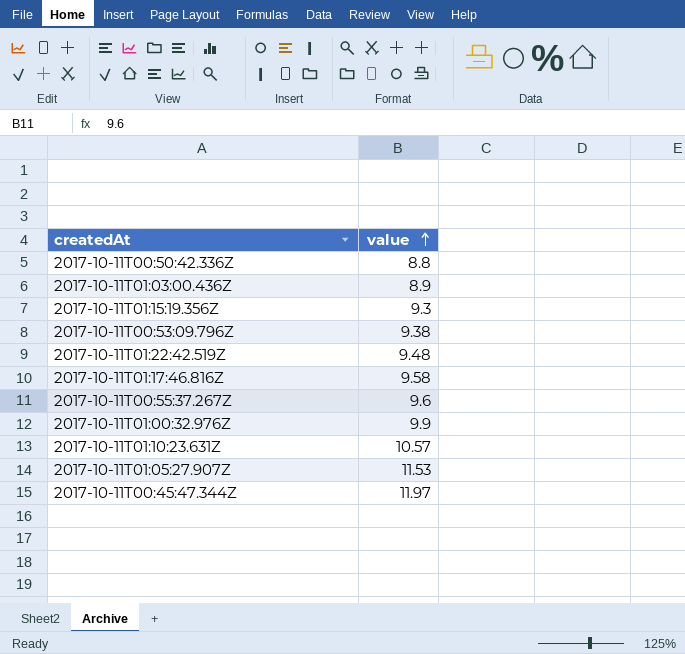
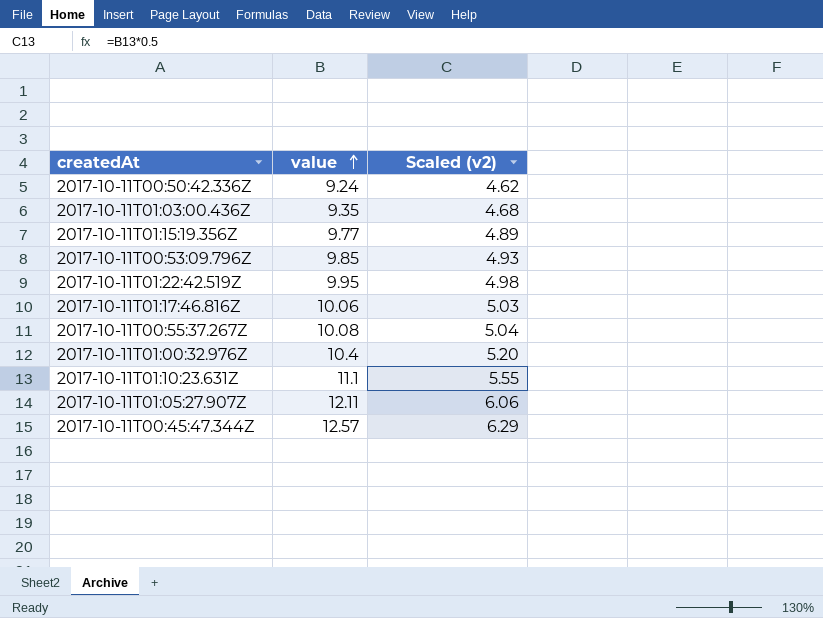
column Scaled (v2) | formula: none -> [value] * 0.5
2017-10-11T00:50:42.336Z | value: 8.8 -> 9.24
2017-10-11T01:03:00.436Z | value: 8.9 -> 9.35
2017-10-11T01:15:19.356Z | value: 9.3 -> 9.77
2017-10-11T00:53:09.796Z | value: 9.38 -> 9.85
2017-10-11T01:22:42.519Z | value: 9.48 -> 9.95
2017-10-11T01:17:46.816Z | value: 9.58 -> 10.06
2017-10-11T00:55:37.267Z | value: 9.6 -> 10.08
2017-10-11T01:00:32.976Z | value: 9.9 -> 10.4
2017-10-11T01:10:23.631Z | value: 10.57 -> 11.1
2017-10-11T01:05:27.907Z | value: 11.53 -> 12.11
2017-10-11T00:45:47.344Z | value: 11.97 -> 12.57

